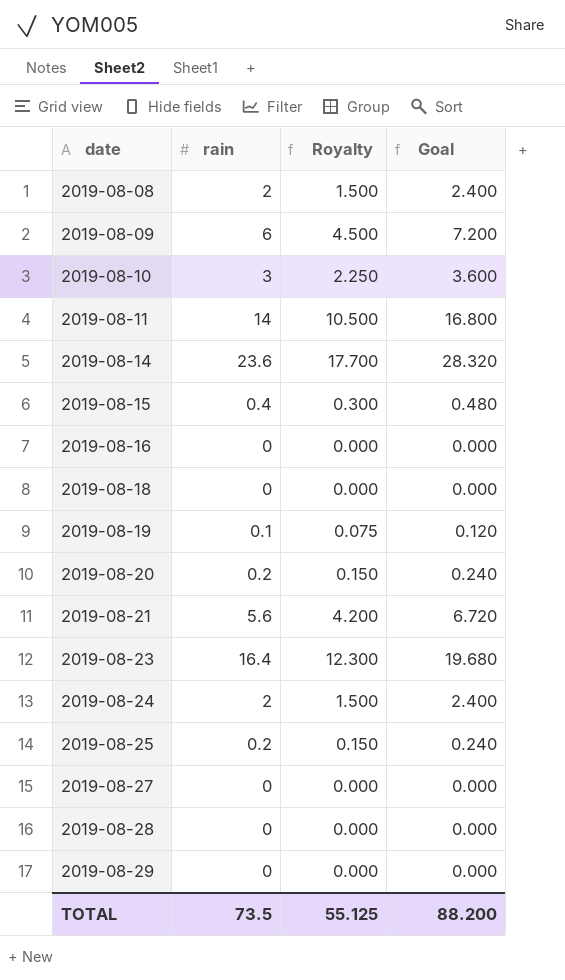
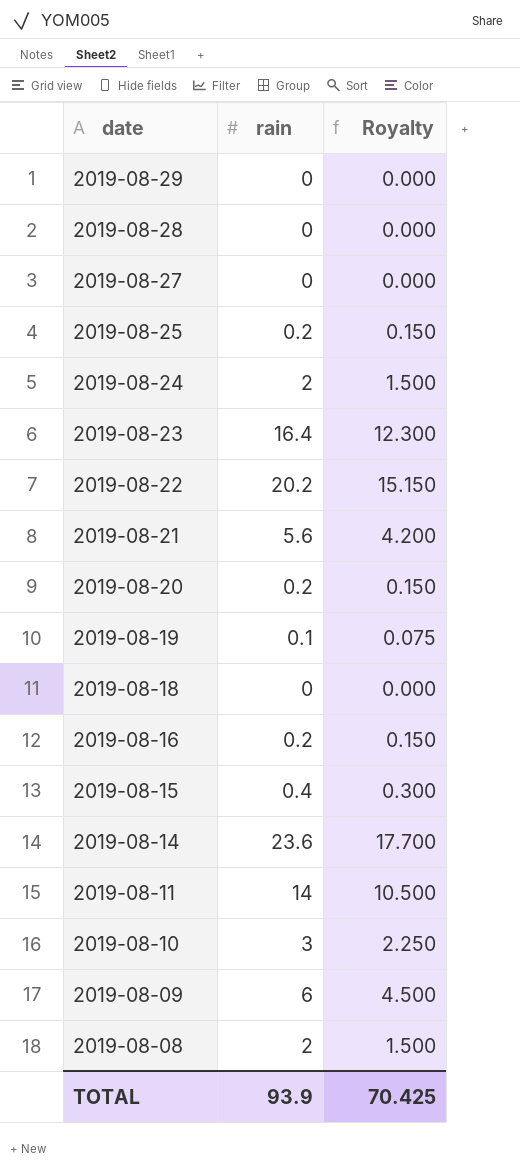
row order: date ascending -> date descending
column Goal | formula: [rain] * 1.2 -> none
row 2019-08-22: none -> 20.2 | 15.150
2019-08-16 | rain: 0 -> 0.2
2019-08-16 | Royalty: 0.000 -> 0.150
TOTAL | rain: 73.5 -> 93.9
TOTAL | Royalty: 55.125 -> 70.425

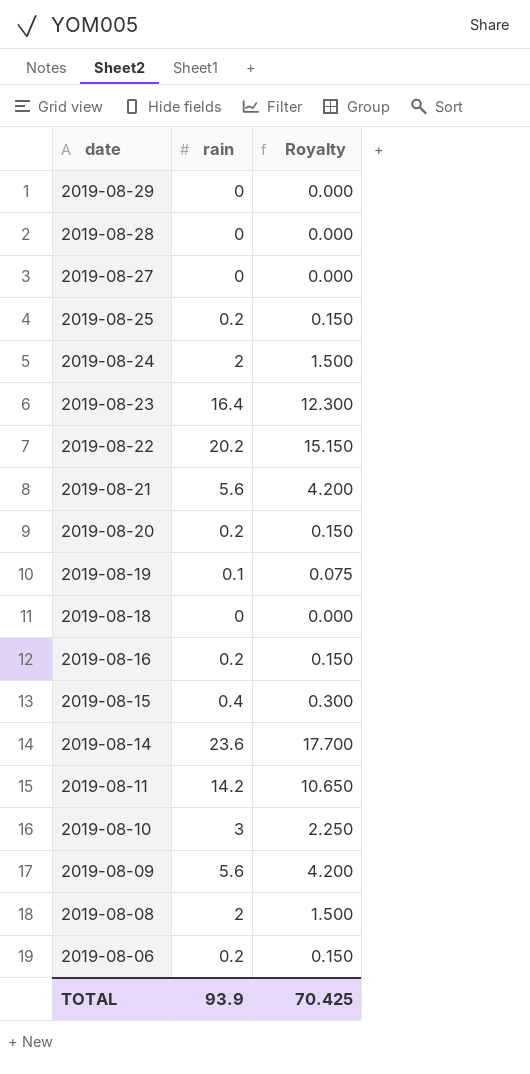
2019-08-11 | rain: 14 -> 14.2
2019-08-11 | Royalty: 10.500 -> 10.650
2019-08-09 | rain: 6 -> 5.6
2019-08-09 | Royalty: 4.500 -> 4.200
row 2019-08-06: none -> 0.2 | 0.150

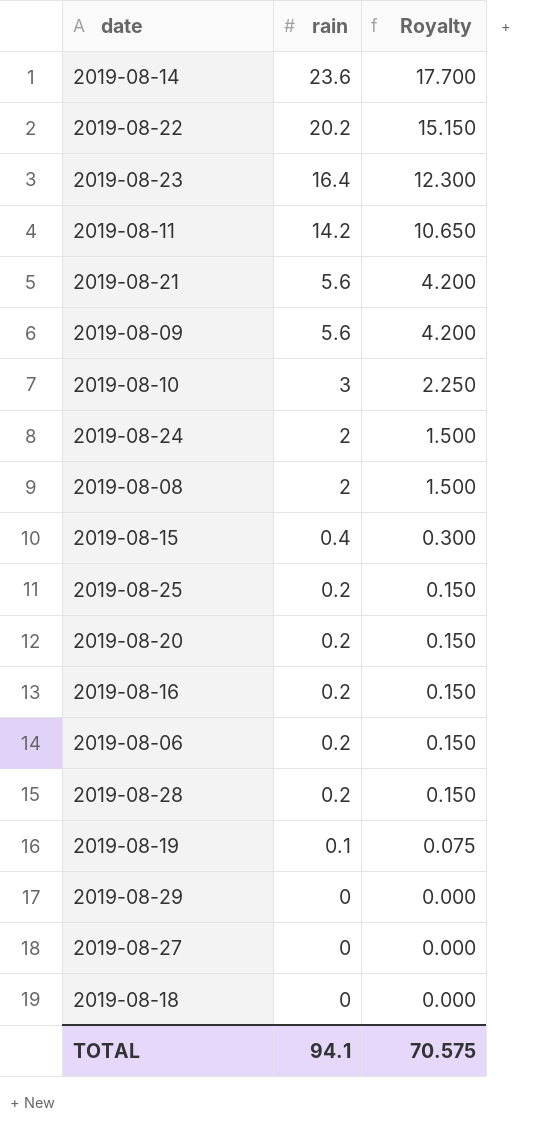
row order: date descending -> rain descending
2019-08-28 | rain: 0 -> 0.2
2019-08-28 | Royalty: 0.000 -> 0.150
TOTAL | rain: 93.9 -> 94.1
TOTAL | Royalty: 70.425 -> 70.575

